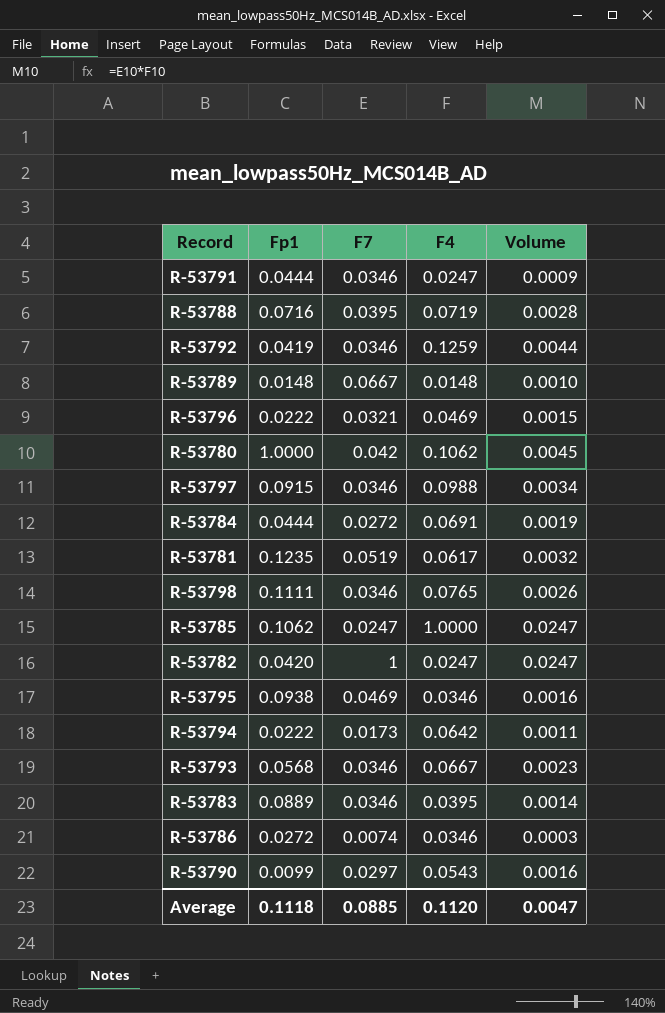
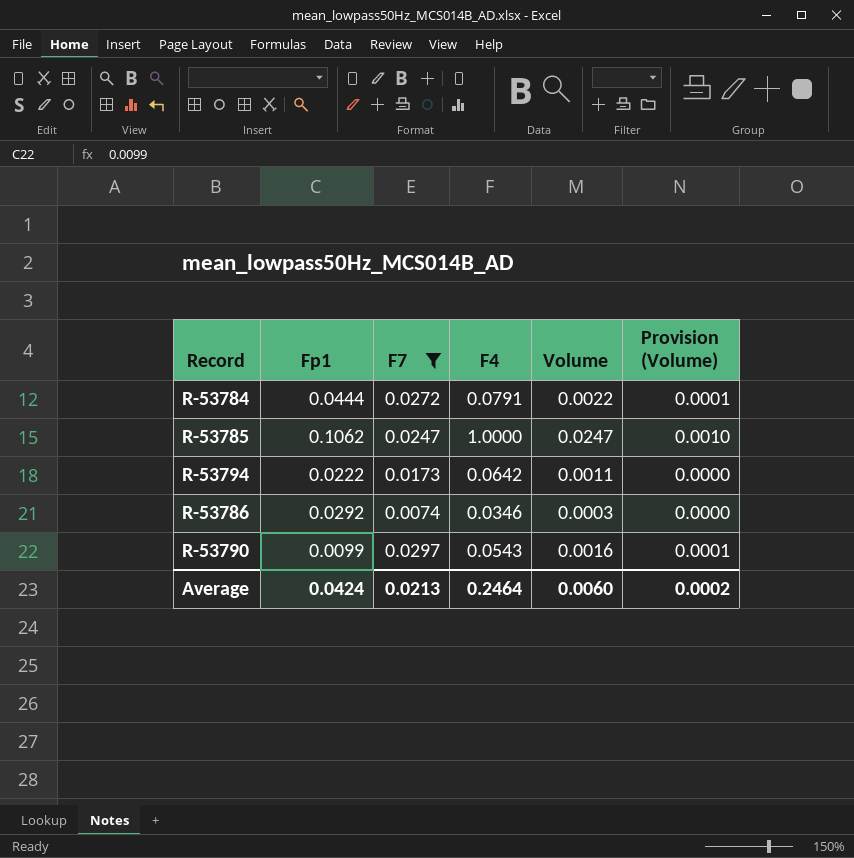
filter: none -> F7 <= 0.0297
column Provision (Volume) | formula: none -> [Volume] * 0.04
R-53784 | F4: 0.0691 -> 0.0791
R-53784 | Volume: 0.0019 -> 0.0022
R-53786 | Fp1: 0.0272 -> 0.0292
Average | Fp1: 0.1118 -> 0.0424
Average | F7: 0.0885 -> 0.0213
Average | F4: 0.1120 -> 0.2464
Average | Volume: 0.0047 -> 0.0060

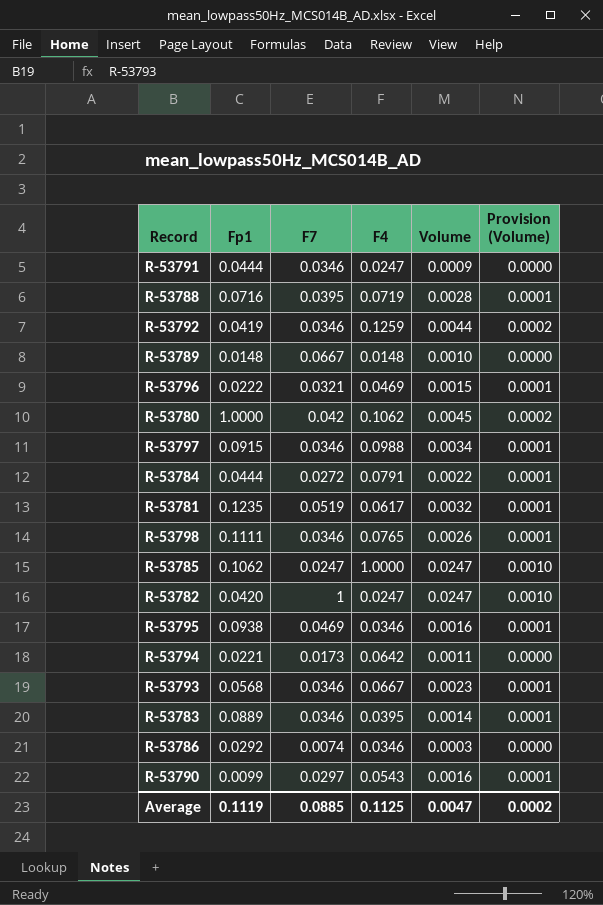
filter: F7 <= 0.0297 -> none
R-53794 | Fp1: 0.0222 -> 0.0221
Average | Fp1: 0.0424 -> 0.1119
Average | F7: 0.0213 -> 0.0885
Average | F4: 0.2464 -> 0.1125
Average | Volume: 0.0060 -> 0.0047

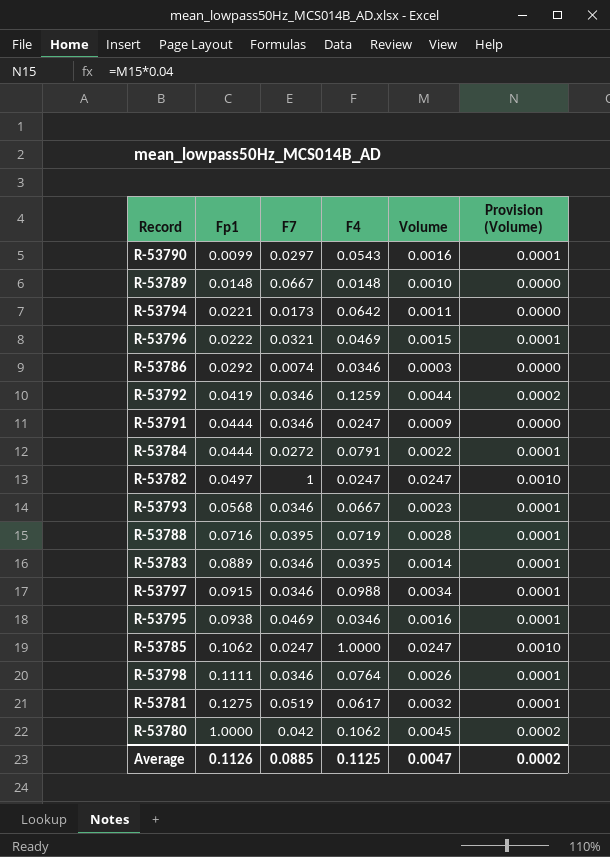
row order: none -> Fp1 ascending
R-53782 | Fp1: 0.0420 -> 0.0497
R-53798 | F4: 0.0765 -> 0.0764
R-53781 | Fp1: 0.1235 -> 0.1275
Average | Fp1: 0.1119 -> 0.1126

